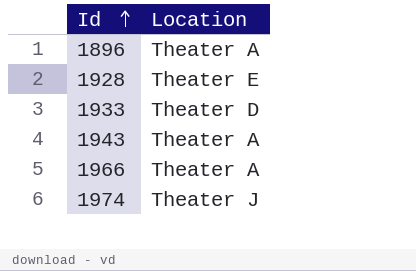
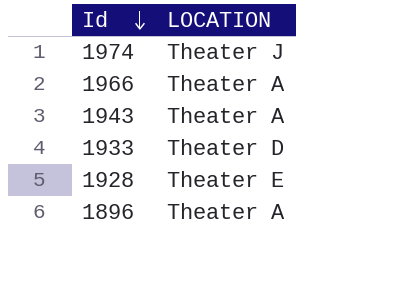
row order: Id ascending -> Id descending
column name: Location -> LOCATION

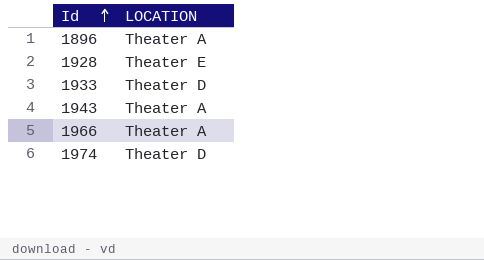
row order: Id descending -> Id ascending
1974 | LOCATION: Theater J -> Theater D

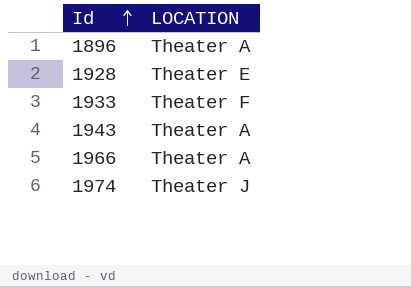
1933 | LOCATION: Theater D -> Theater F
1974 | LOCATION: Theater D -> Theater J

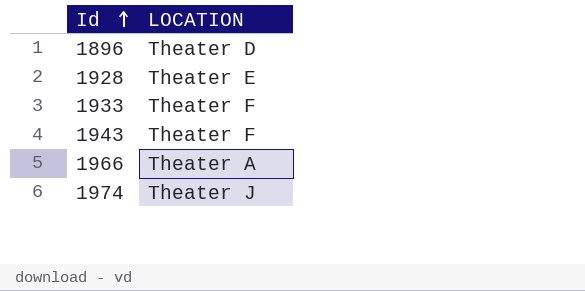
1896 | LOCATION: Theater A -> Theater D
1943 | LOCATION: Theater A -> Theater F

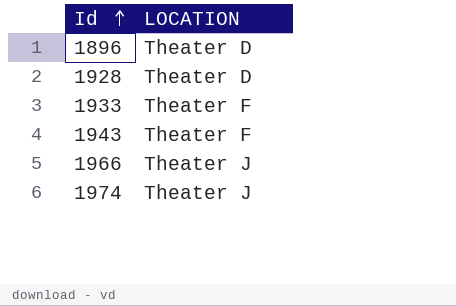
1928 | LOCATION: Theater E -> Theater D
1966 | LOCATION: Theater A -> Theater J

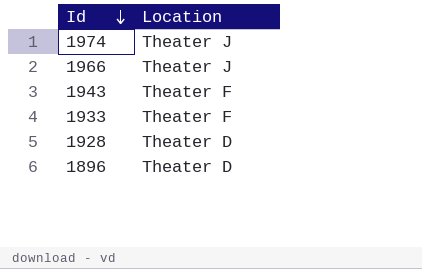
row order: Id ascending -> Id descending
column name: LOCATION -> Location

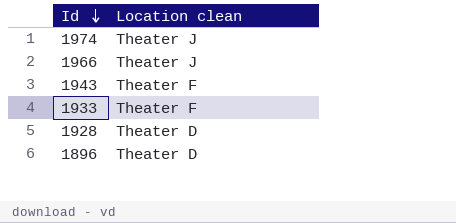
column name: Location -> Location clean

